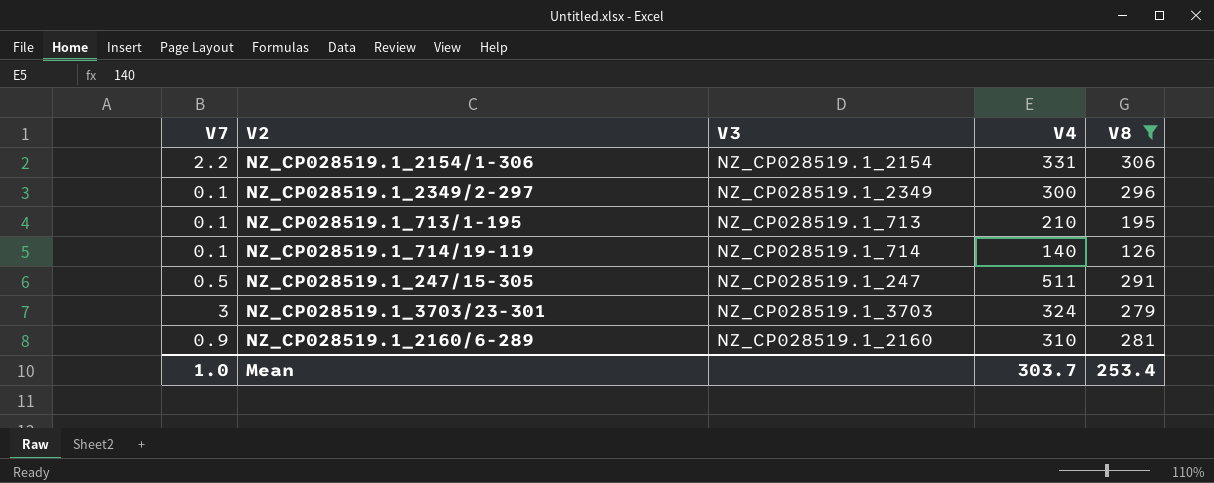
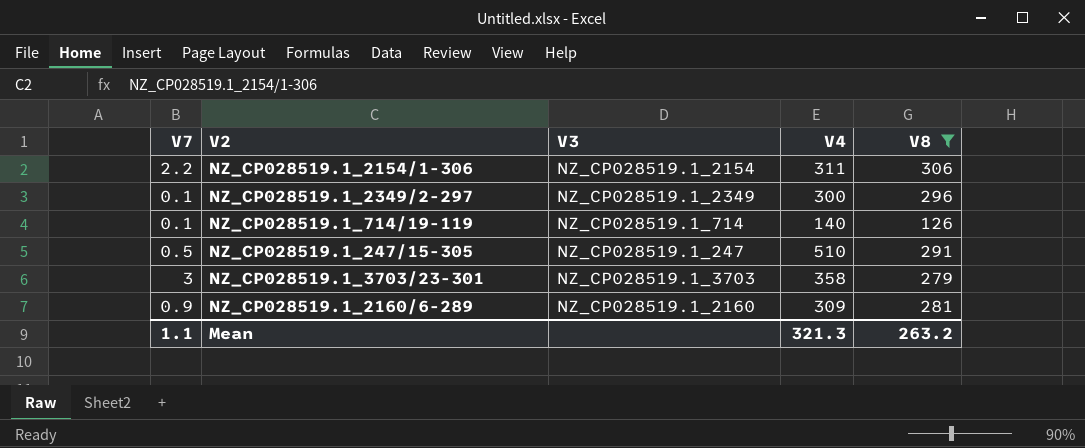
row NZ_CP028519.1_713/1-195: 0.1 | NZ_CP028519.1_713 | 210 | 195 -> none
NZ_CP028519.1_2154/1-306 | V4: 331 -> 311
NZ_CP028519.1_247/15-305 | V4: 511 -> 510
NZ_CP028519.1_3703/23-301 | V4: 324 -> 358
NZ_CP028519.1_2160/6-289 | V4: 310 -> 309
Mean | V7: 1.0 -> 1.1
Mean | V4: 303.7 -> 321.3
Mean | V8: 253.4 -> 263.2

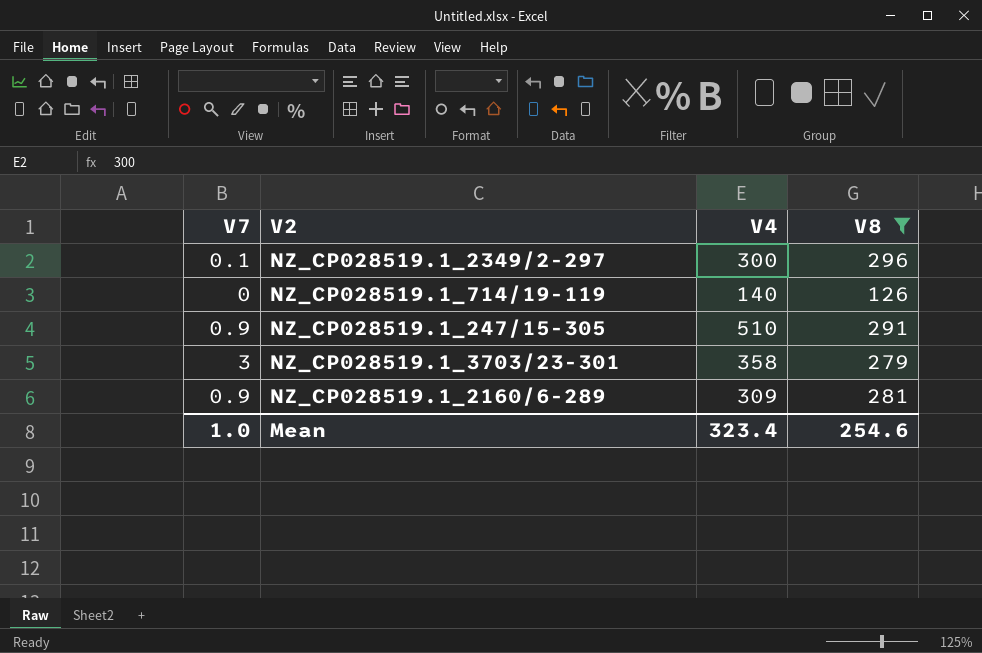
column V3 | position: 3 -> none
row NZ_CP028519.1_2154/1-306: 2.2 | NZ_CP028519.1_2154 | 311 | 306 -> none
NZ_CP028519.1_714/19-119 | V7: 0.1 -> 0
NZ_CP028519.1_247/15-305 | V7: 0.5 -> 0.9
Mean | V7: 1.1 -> 1.0
Mean | V4: 321.3 -> 323.4
Mean | V8: 263.2 -> 254.6

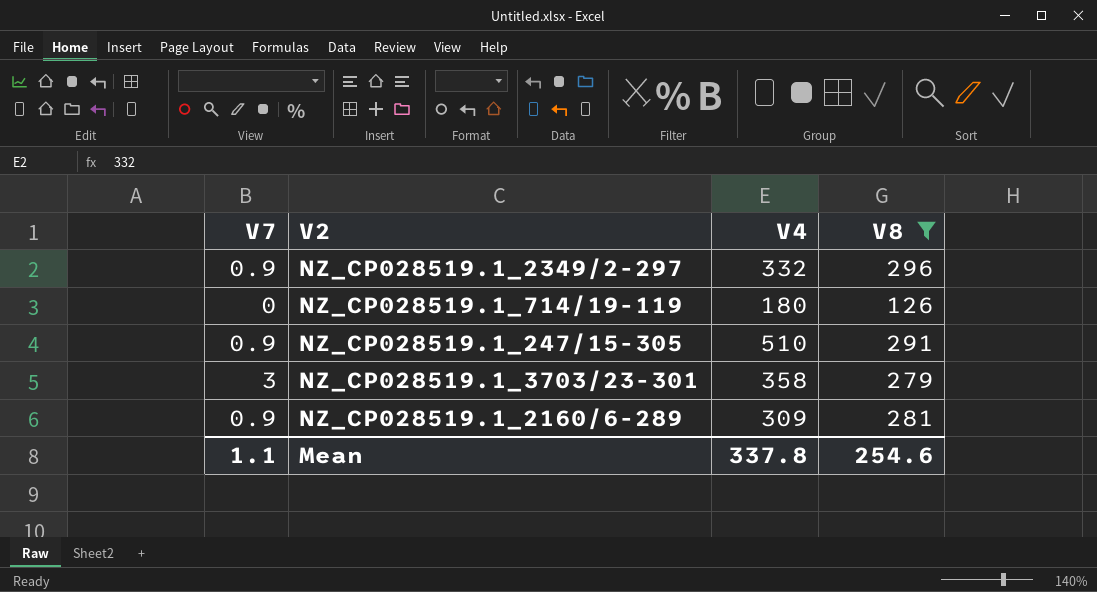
NZ_CP028519.1_2349/2-297 | V7: 0.1 -> 0.9
NZ_CP028519.1_2349/2-297 | V4: 300 -> 332
NZ_CP028519.1_714/19-119 | V4: 140 -> 180
Mean | V7: 1.0 -> 1.1
Mean | V4: 323.4 -> 337.8

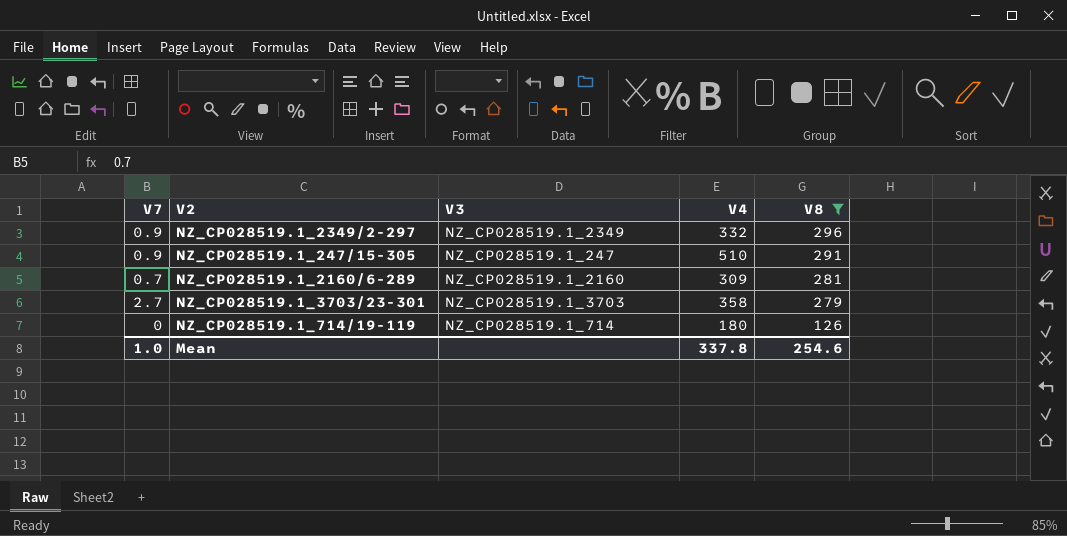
row order: none -> V8 descending
column V3 | position: none -> 3
NZ_CP028519.1_2160/6-289 | V7: 0.9 -> 0.7
NZ_CP028519.1_3703/23-301 | V7: 3 -> 2.7
Mean | V7: 1.1 -> 1.0

